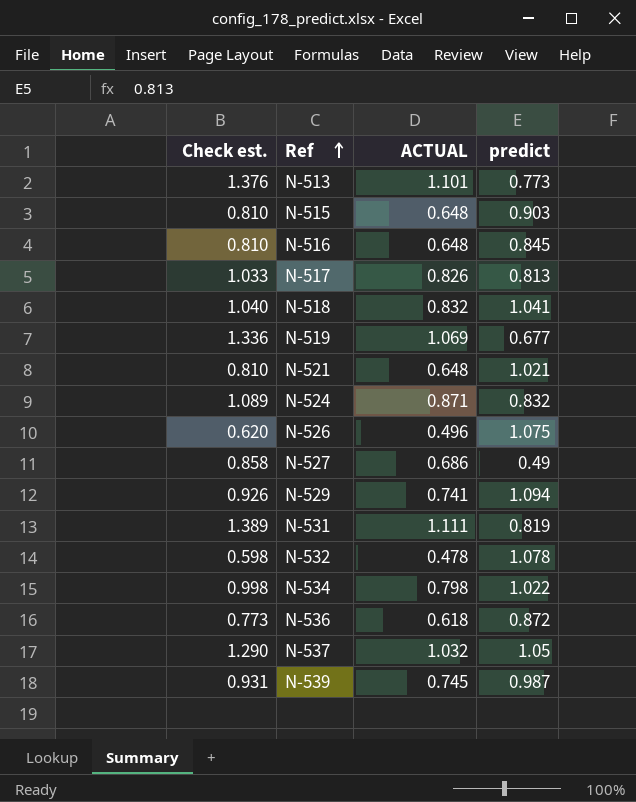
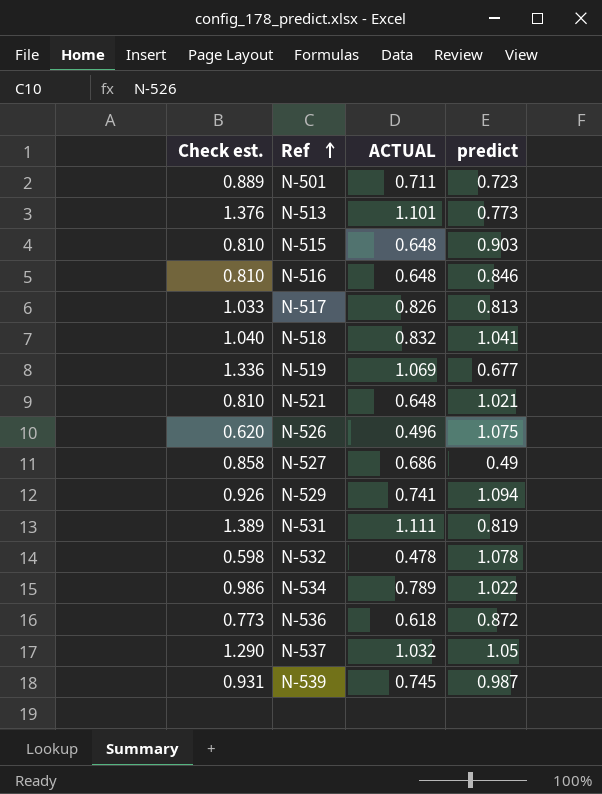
row N-524: 1.089 | 0.871 | 0.832 -> none
row N-501: none -> 0.889 | 0.711 | 0.723
N-516 | predict: 0.845 -> 0.846
N-534 | Check est.: 0.998 -> 0.986
N-534 | ACTUAL: 0.798 -> 0.789

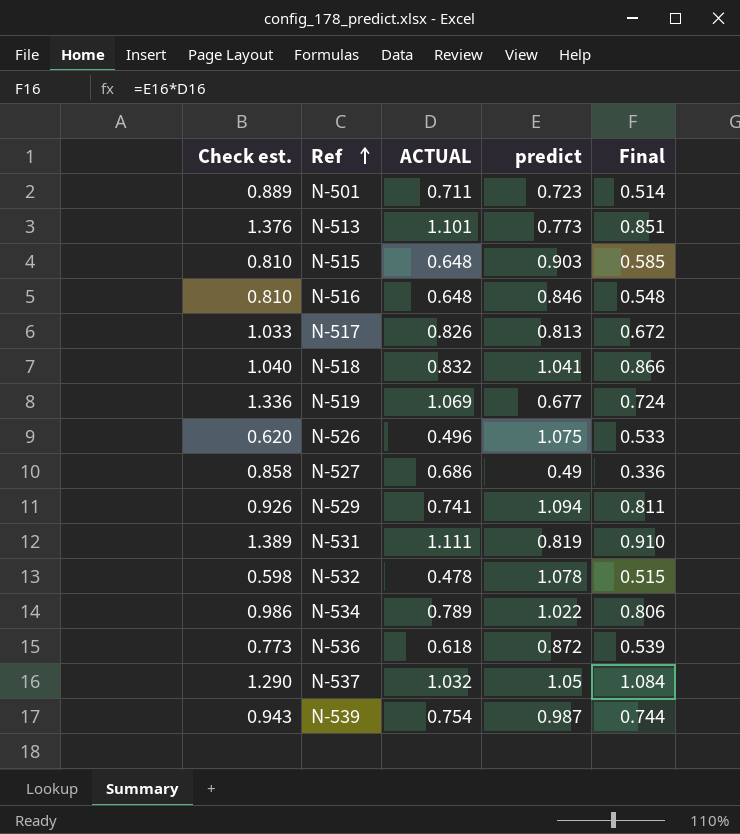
column Final | formula: none -> [ACTUAL] * [predict]
row N-521: 0.810 | 0.648 | 1.021 -> none
N-539 | Check est.: 0.931 -> 0.943
N-539 | ACTUAL: 0.745 -> 0.754

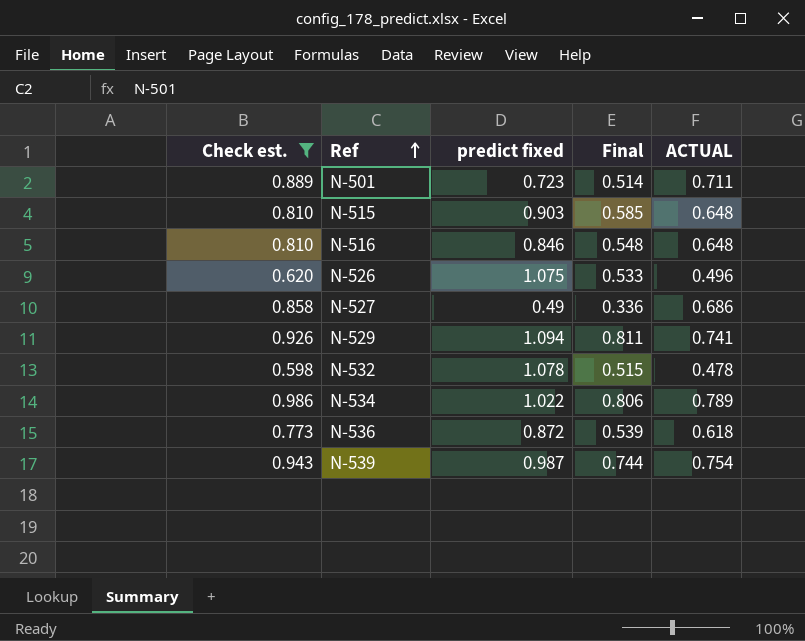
filter: none -> Check est. <= 0.986
column name: predict -> predict fixed
column ACTUAL | position: 3 -> 5

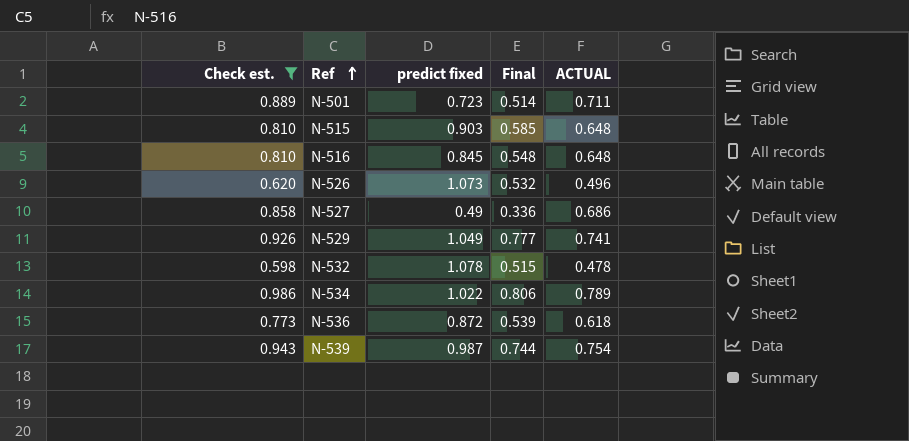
N-516 | predict fixed: 0.846 -> 0.845
N-526 | predict fixed: 1.075 -> 1.073
N-526 | Final: 0.533 -> 0.532
N-529 | predict fixed: 1.094 -> 1.049
N-529 | Final: 0.811 -> 0.777

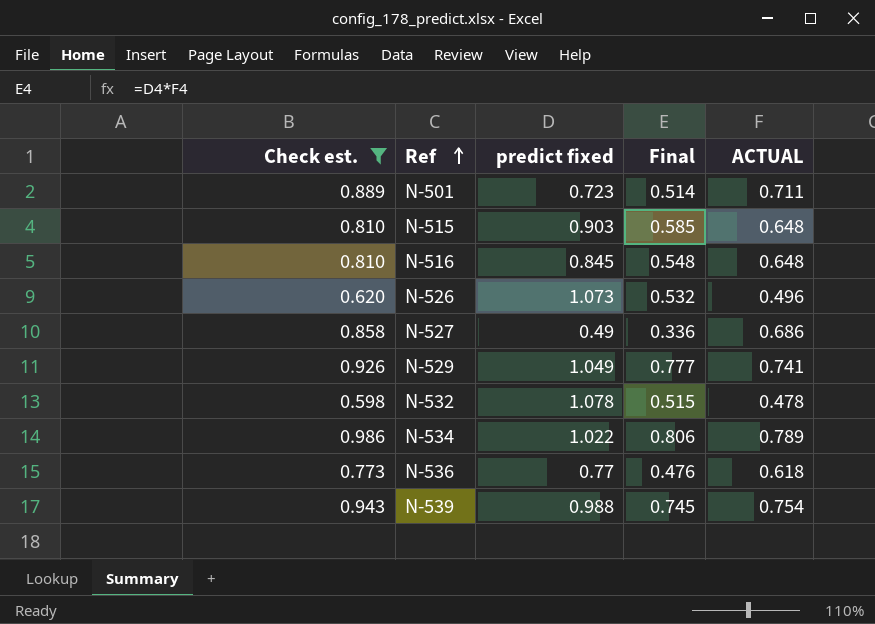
N-536 | predict fixed: 0.872 -> 0.77
N-536 | Final: 0.539 -> 0.476
N-539 | predict fixed: 0.987 -> 0.988
N-539 | Final: 0.744 -> 0.745

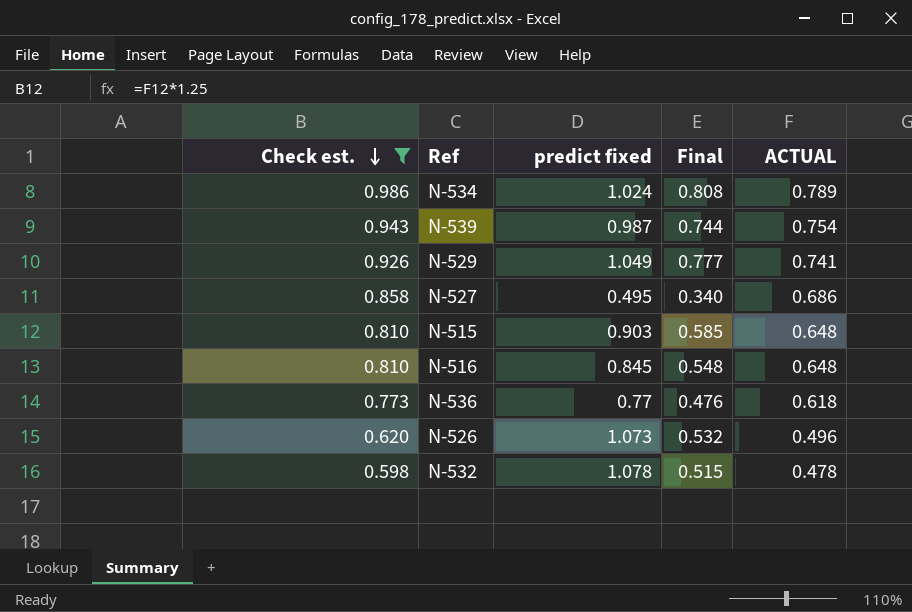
row order: Ref ascending -> Check est. descending
row N-501: 0.889 | 0.723 | 0.514 | 0.711 -> none
N-534 | predict fixed: 1.022 -> 1.024
N-534 | Final: 0.806 -> 0.808
N-539 | predict fixed: 0.988 -> 0.987
N-539 | Final: 0.745 -> 0.744
N-527 | predict fixed: 0.49 -> 0.495
N-527 | Final: 0.336 -> 0.340

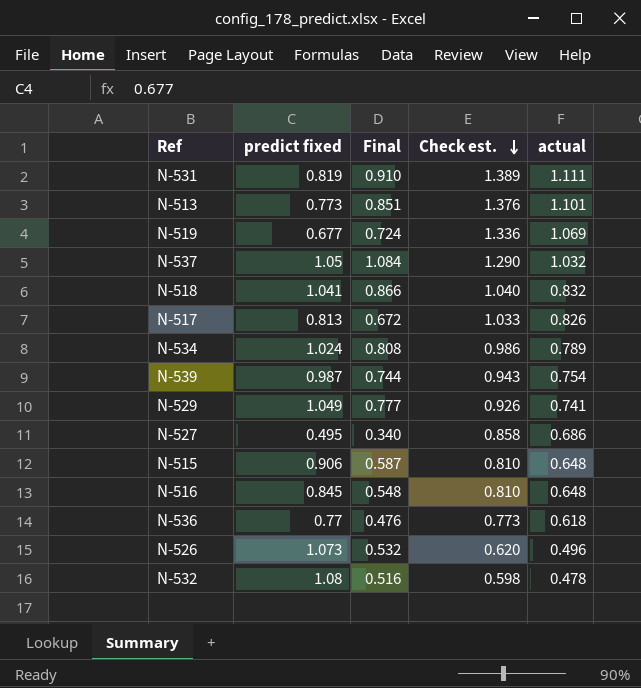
filter: Check est. <= 0.986 -> none
column Check est. | position: 1 -> 4
column name: ACTUAL -> actual
N-515 | predict fixed: 0.903 -> 0.906
N-515 | Final: 0.585 -> 0.587
N-532 | predict fixed: 1.078 -> 1.08
N-532 | Final: 0.515 -> 0.516

